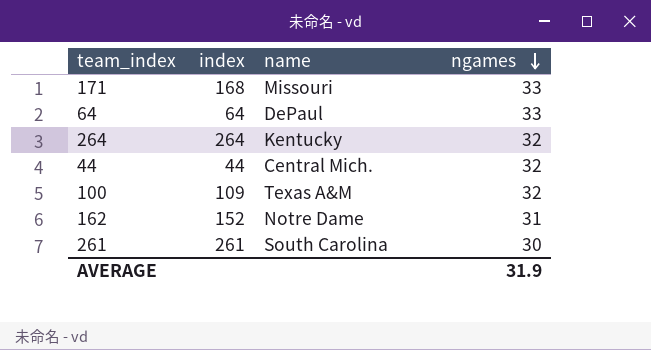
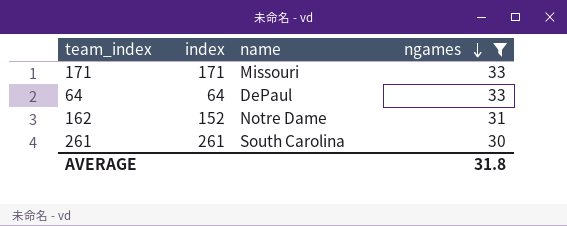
filter: none -> ngames != 32
171 | index: 168 -> 171
AVERAGE | ngames: 31.9 -> 31.8

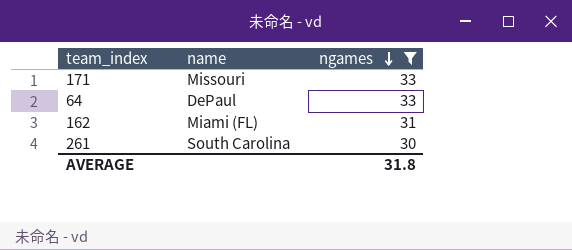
column index | position: 2 -> none
162 | name: Notre Dame -> Miami (FL)

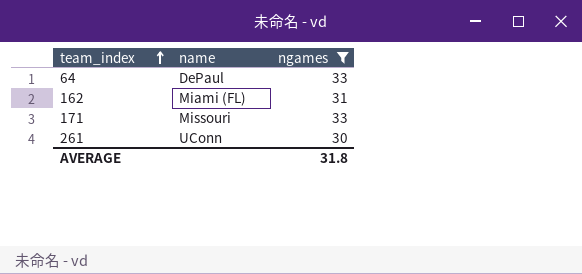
row order: ngames descending -> team_index ascending
261 | name: South Carolina -> UConn

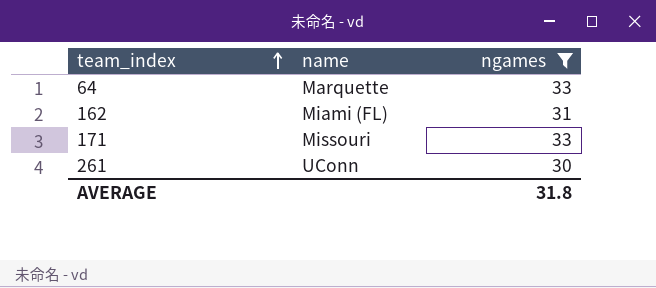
64 | name: DePaul -> Marquette

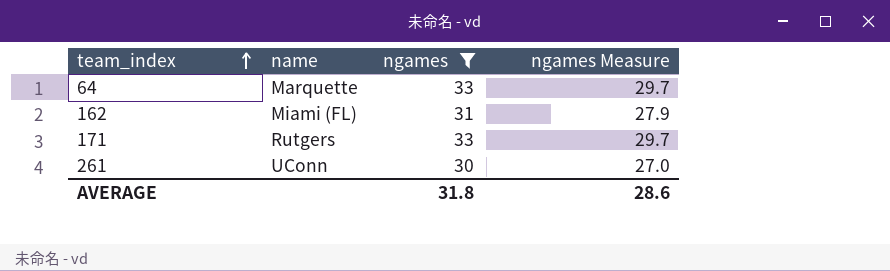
column ngames Measure | formula: none -> [ngames] * 0.9
171 | name: Missouri -> Rutgers

